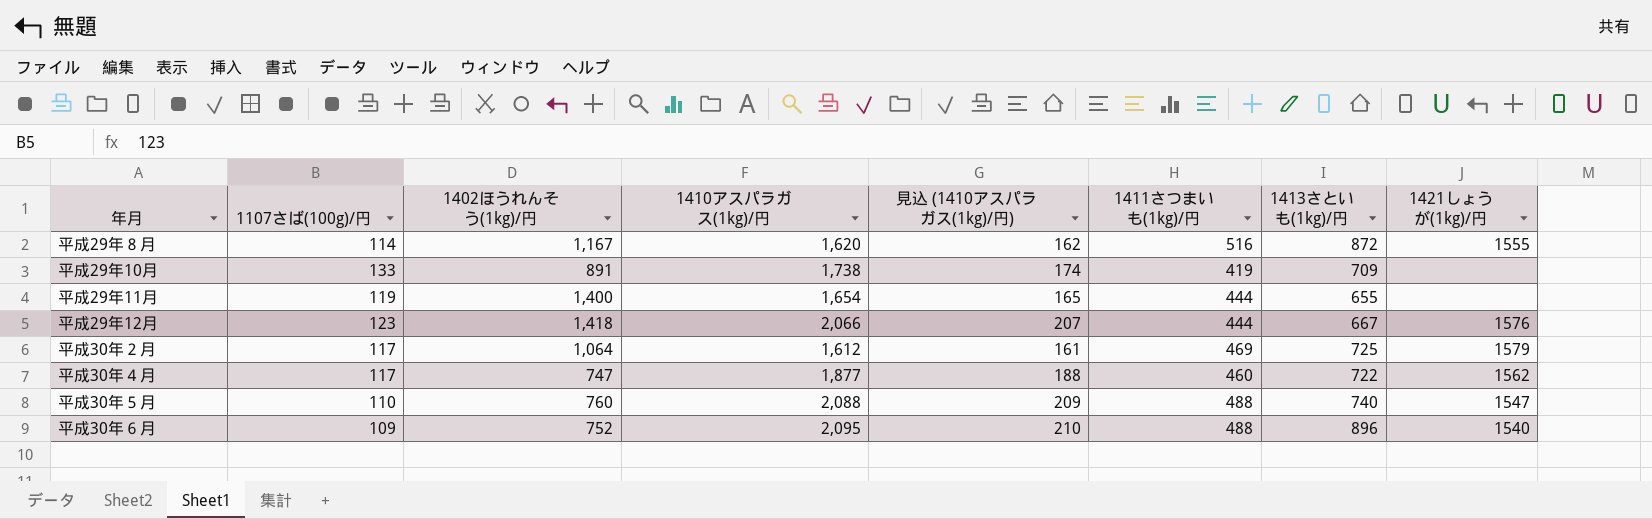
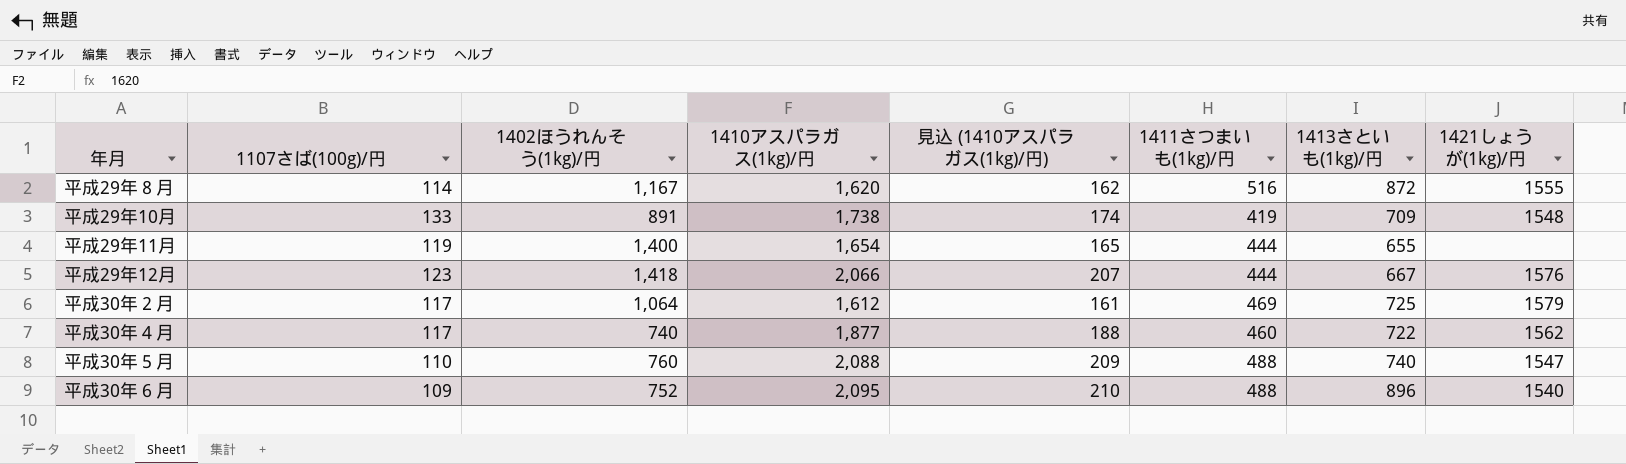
平成29年10月 | 1421しょうが(1kg)/円: none -> 1548
平成30年４月 | 1402ほうれんそう(1kg)/円: 747 -> 740

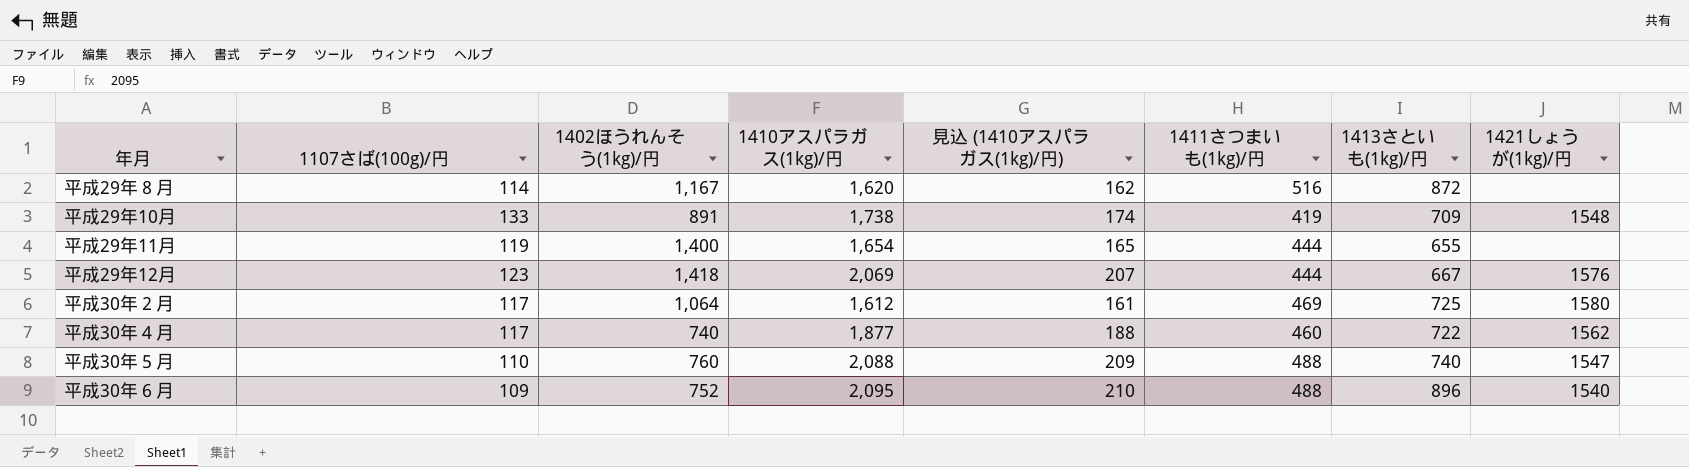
平成29年８月 | 1421しょうが(1kg)/円: 1555 -> none
平成29年12月 | 1410アスパラガス(1kg)/円: 2,066 -> 2,069
平成30年２月 | 1421しょうが(1kg)/円: 1579 -> 1580

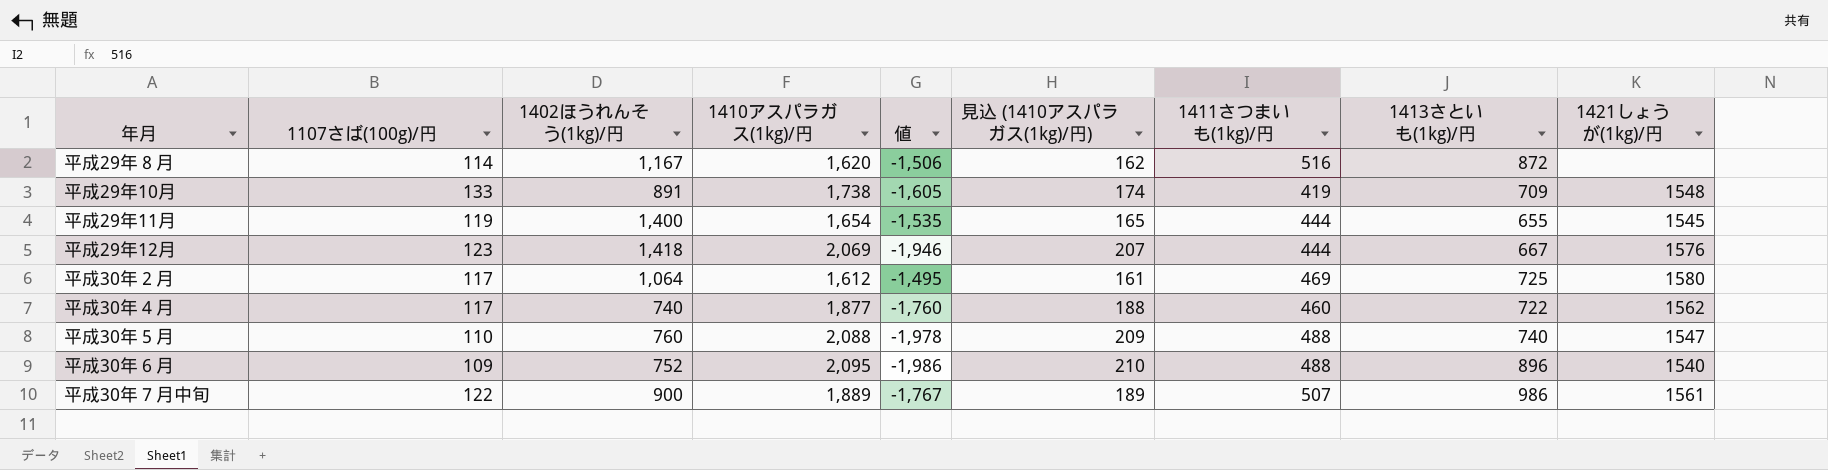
column 値 | formula: none -> [1107さば(100g)/円] - [1410アスパラガス(1kg)/円]
平成29年11月 | 1421しょうが(1kg)/円: none -> 1545
row 平成30年７月中旬: none -> 122 | 900 | 1,889 | -1,767 | 189 | 507 | 986 | 1561

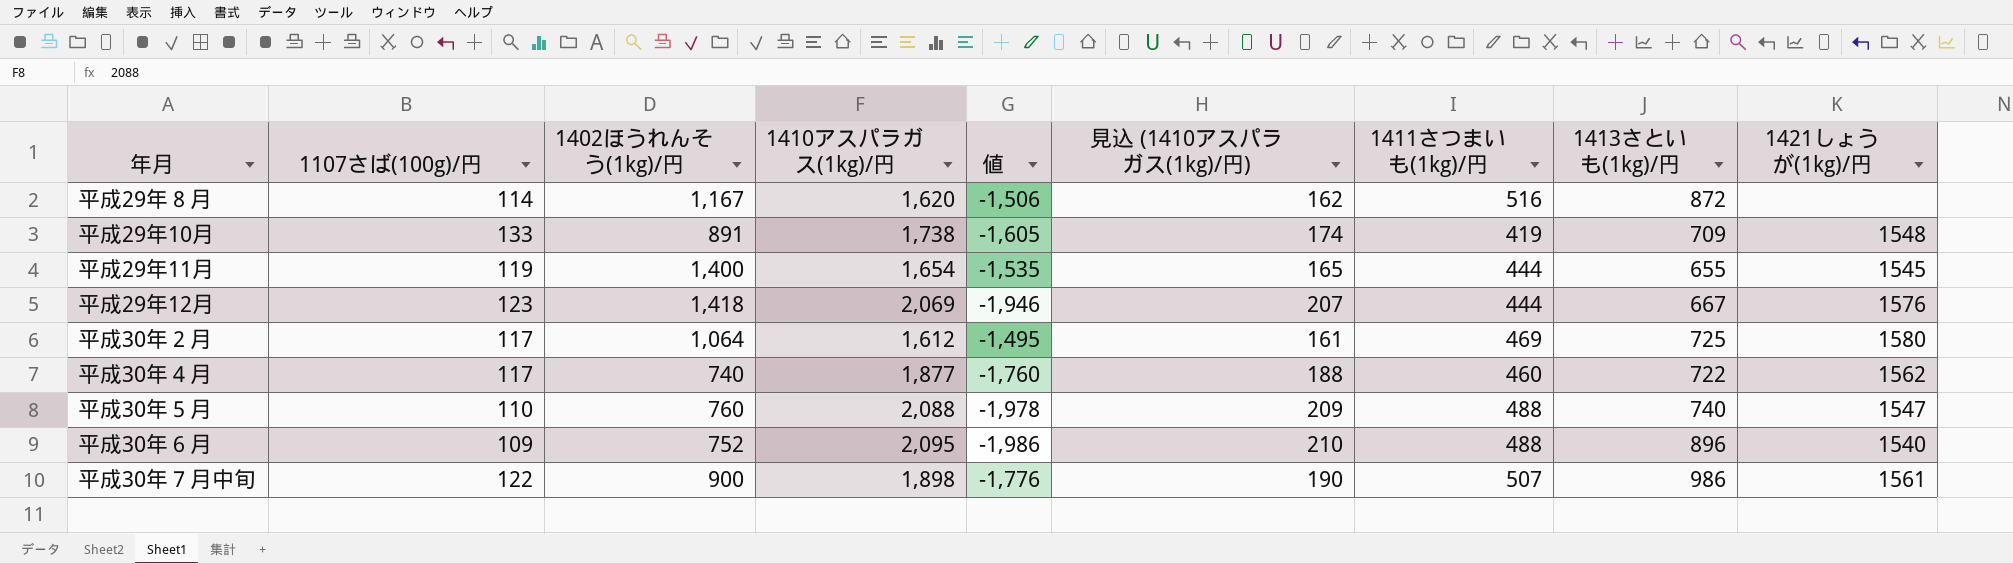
平成30年７月中旬 | 1410アスパラガス(1kg)/円: 1,889 -> 1,898
平成30年７月中旬 | 値: -1,767 -> -1,776
平成30年７月中旬 | 見込 (1410アスパラガス(1kg)/円): 189 -> 190

